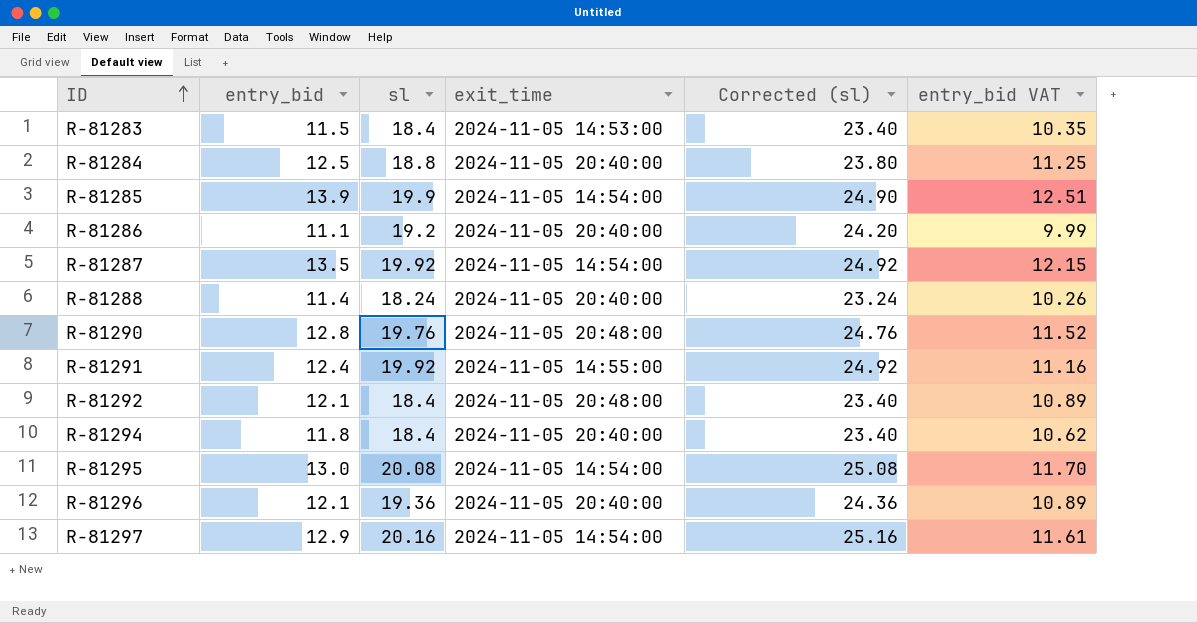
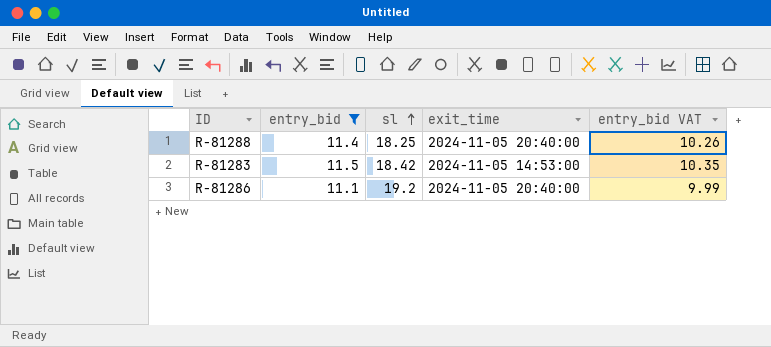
filter: none -> entry_bid <= 11.5
row order: ID ascending -> sl ascending
column Corrected (sl) | formula: [sl] + 5 -> none
R-81288 | sl: 18.24 -> 18.25
R-81283 | sl: 18.4 -> 18.42

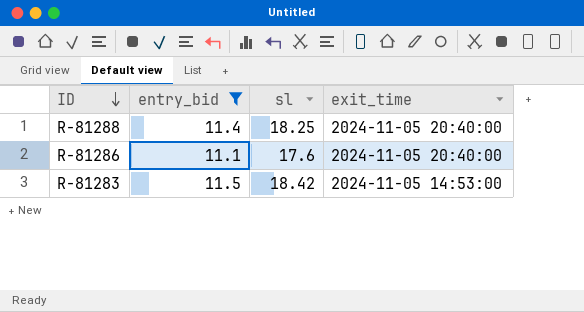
row order: sl ascending -> ID descending
column entry_bid VAT | formula: [entry_bid] * 0.9 -> none
R-81286 | sl: 19.2 -> 17.6

